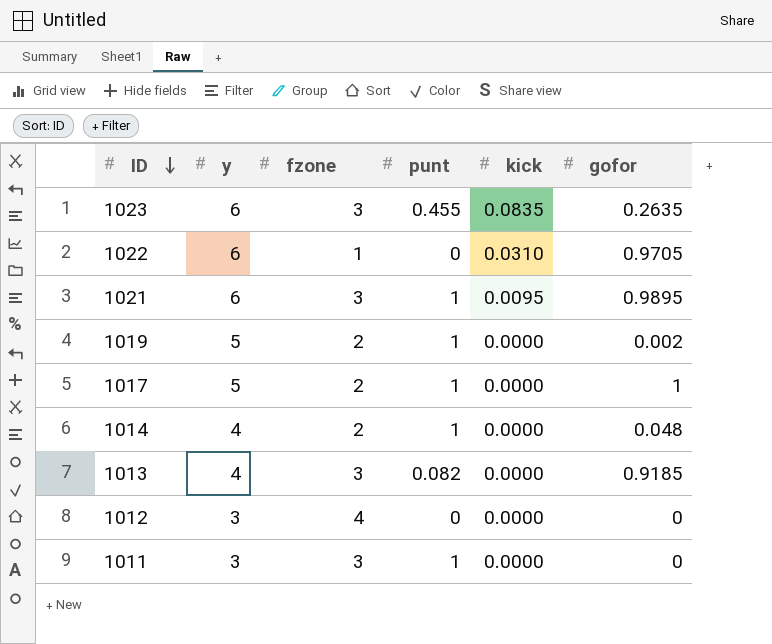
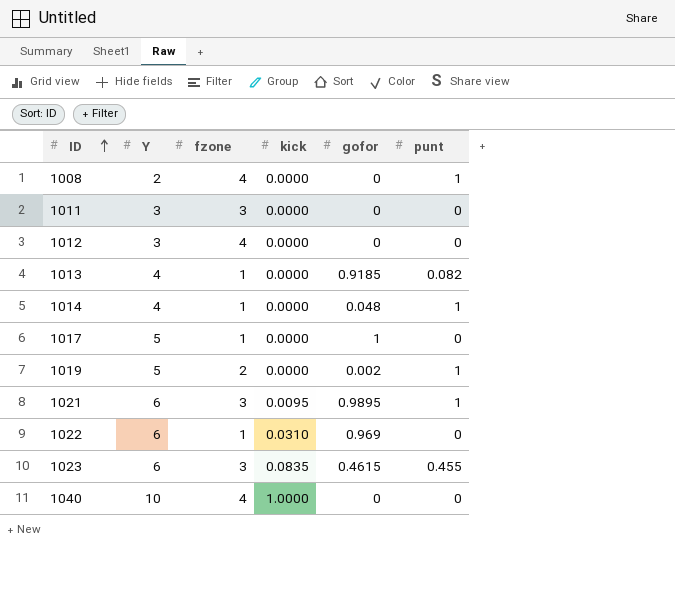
row order: ID descending -> ID ascending
column name: y -> Y
column punt | position: 4 -> 6
row 1008: none -> 2 | 4 | 0.0000 | 0 | 1
1011 | punt: 1 -> 0
1013 | fzone: 3 -> 1
1014 | fzone: 2 -> 1
1017 | fzone: 2 -> 1
1017 | punt: 1 -> 0
1022 | gofor: 0.9705 -> 0.969
1023 | gofor: 0.2635 -> 0.4615
row 1040: none -> 10 | 4 | 1.0000 | 0 | 0

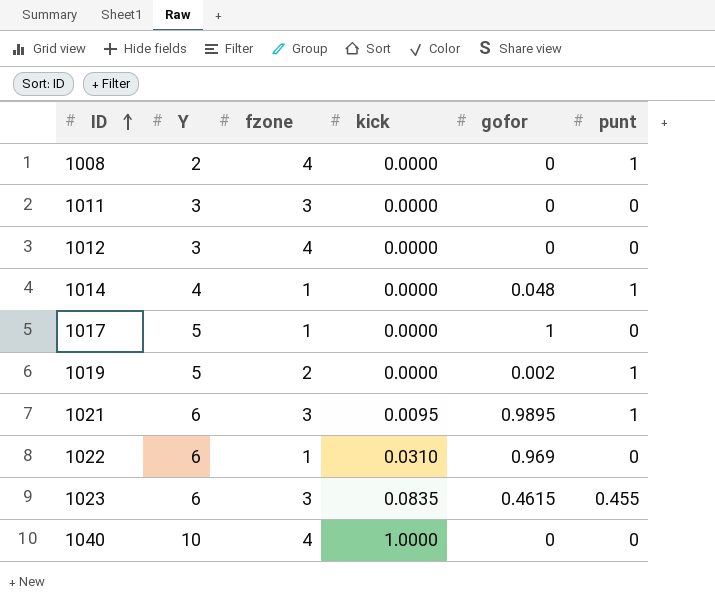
row 1013: 4 | 1 | 0.0000 | 0.9185 | 0.082 -> none

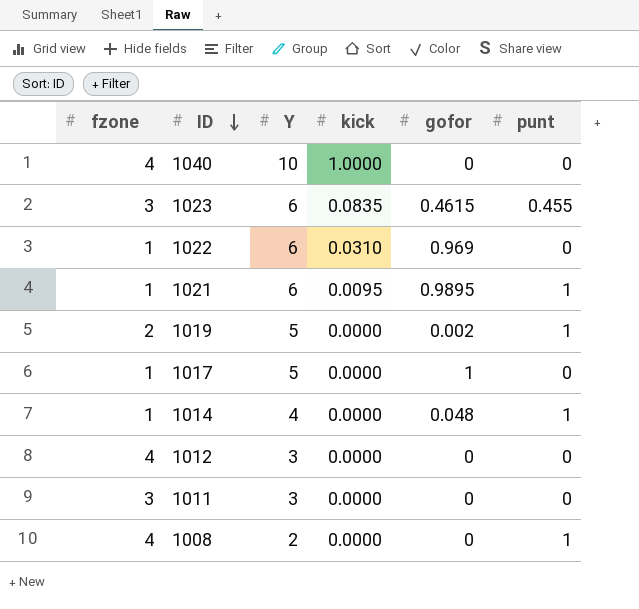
row order: ID ascending -> ID descending
column fzone | position: 3 -> 1
1021 | fzone: 3 -> 1

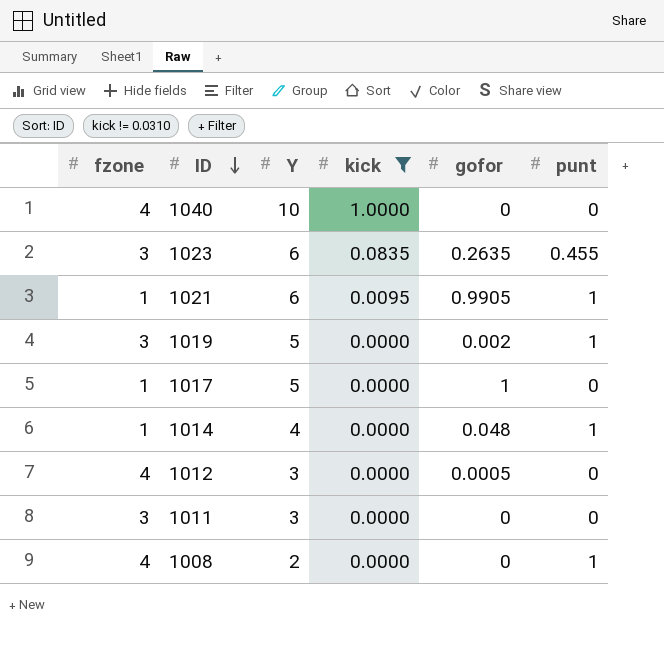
filter: none -> kick != 0.0310
1023 | gofor: 0.4615 -> 0.2635
1021 | gofor: 0.9895 -> 0.9905
1019 | fzone: 2 -> 3
1012 | gofor: 0 -> 0.0005

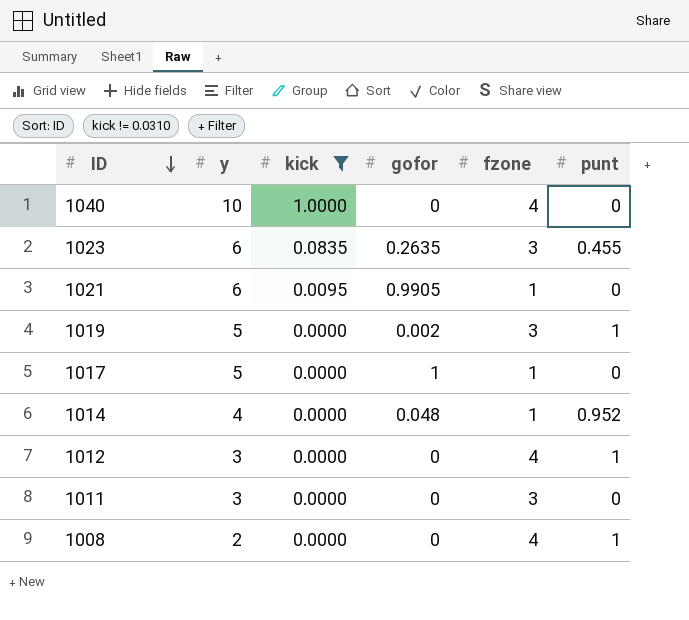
column name: Y -> y
column fzone | position: 1 -> 5
1021 | punt: 1 -> 0
1014 | punt: 1 -> 0.952
1012 | gofor: 0.0005 -> 0
1012 | punt: 0 -> 1

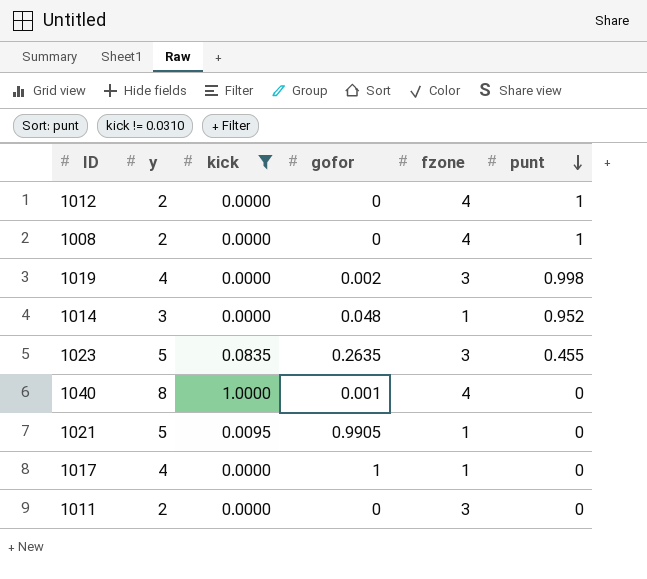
row order: ID descending -> punt descending
1012 | y: 3 -> 2
1019 | y: 5 -> 4
1019 | punt: 1 -> 0.998
1014 | y: 4 -> 3
1023 | y: 6 -> 5
1040 | y: 10 -> 8
1040 | gofor: 0 -> 0.001
1021 | y: 6 -> 5
1017 | y: 5 -> 4
1011 | y: 3 -> 2

